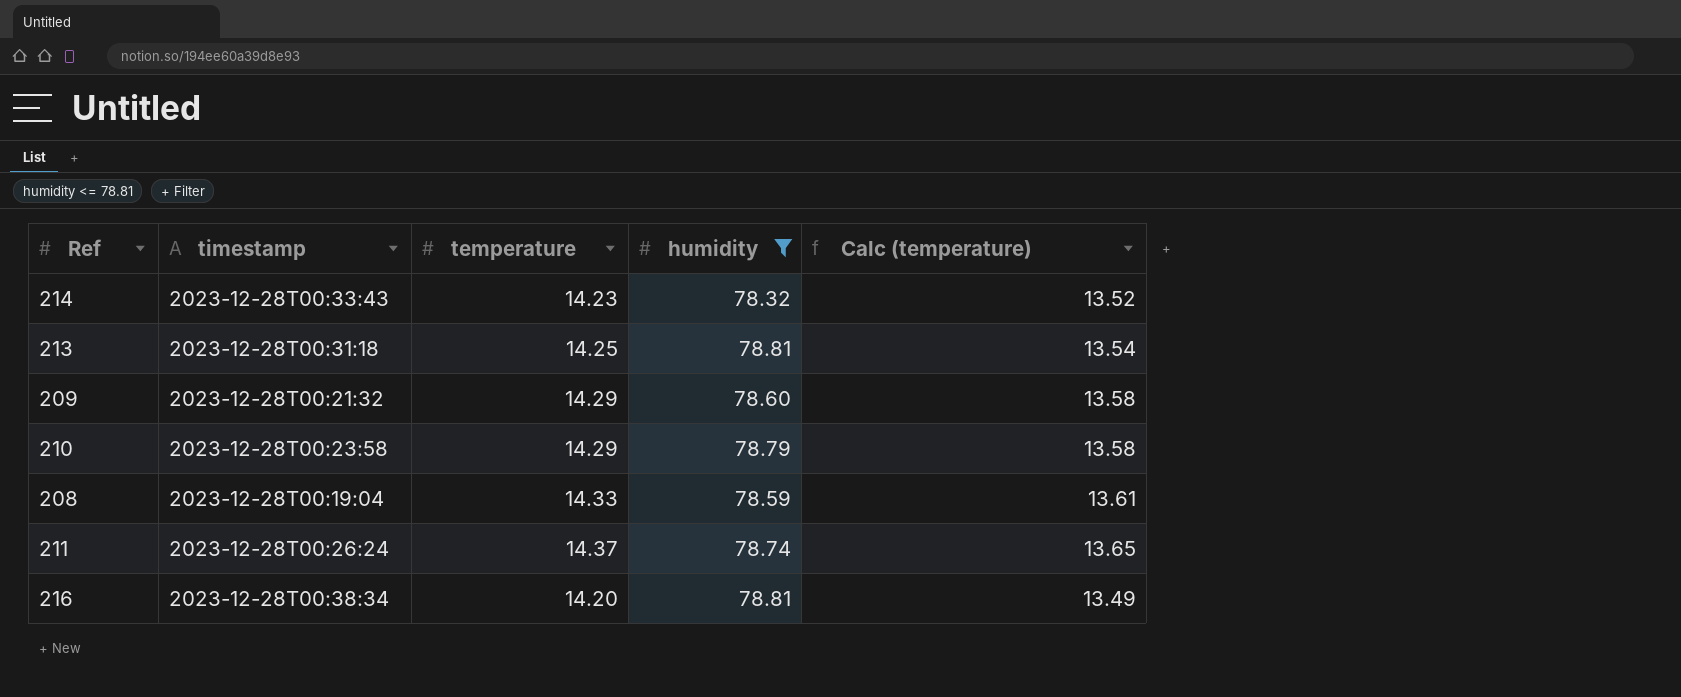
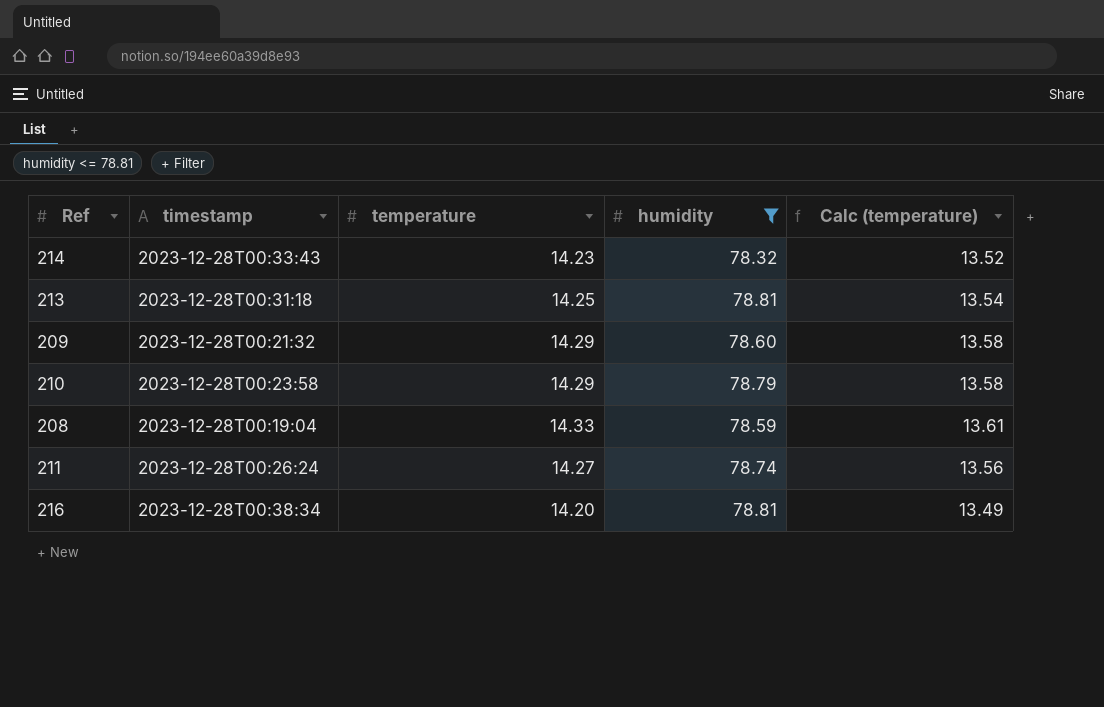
211 | temperature: 14.37 -> 14.27
211 | Calc (temperature): 13.65 -> 13.56

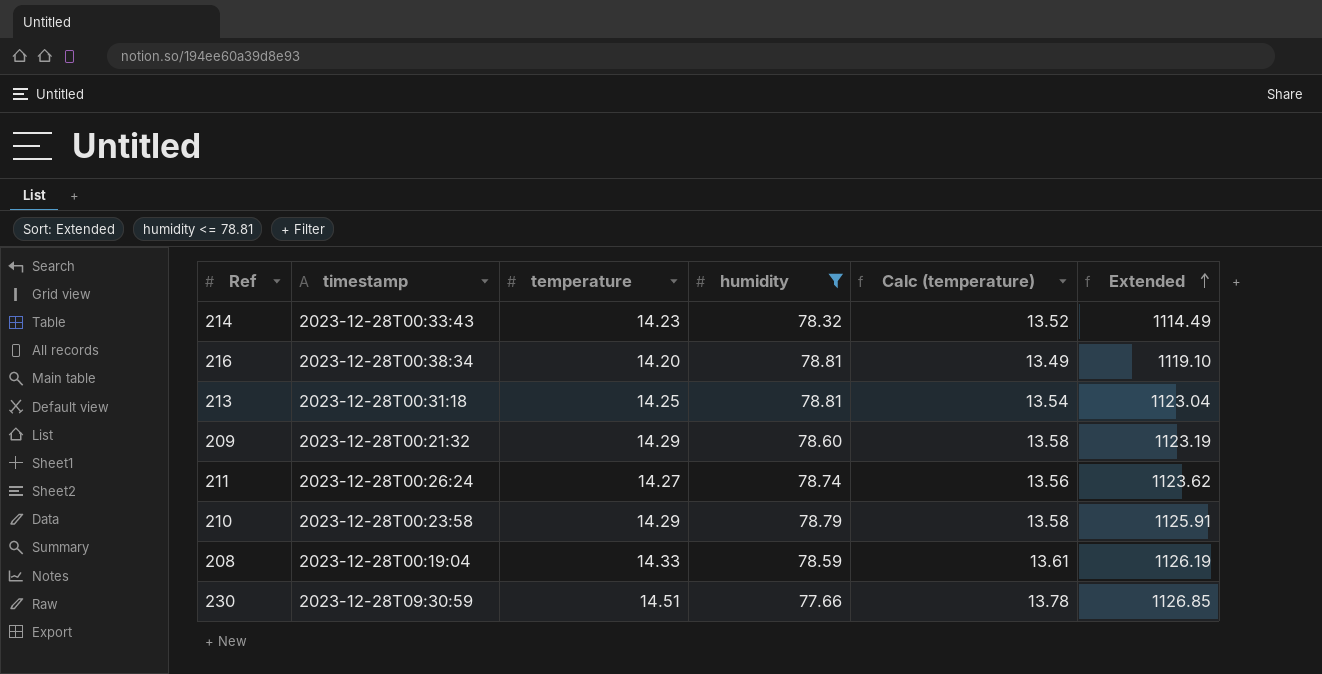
row order: none -> Extended ascending
column Extended | formula: none -> [temperature] * [humidity]
row 230: none -> 2023-12-28T09:30:59 | 14.51 | 77.66 | 13.78 | 1126.85

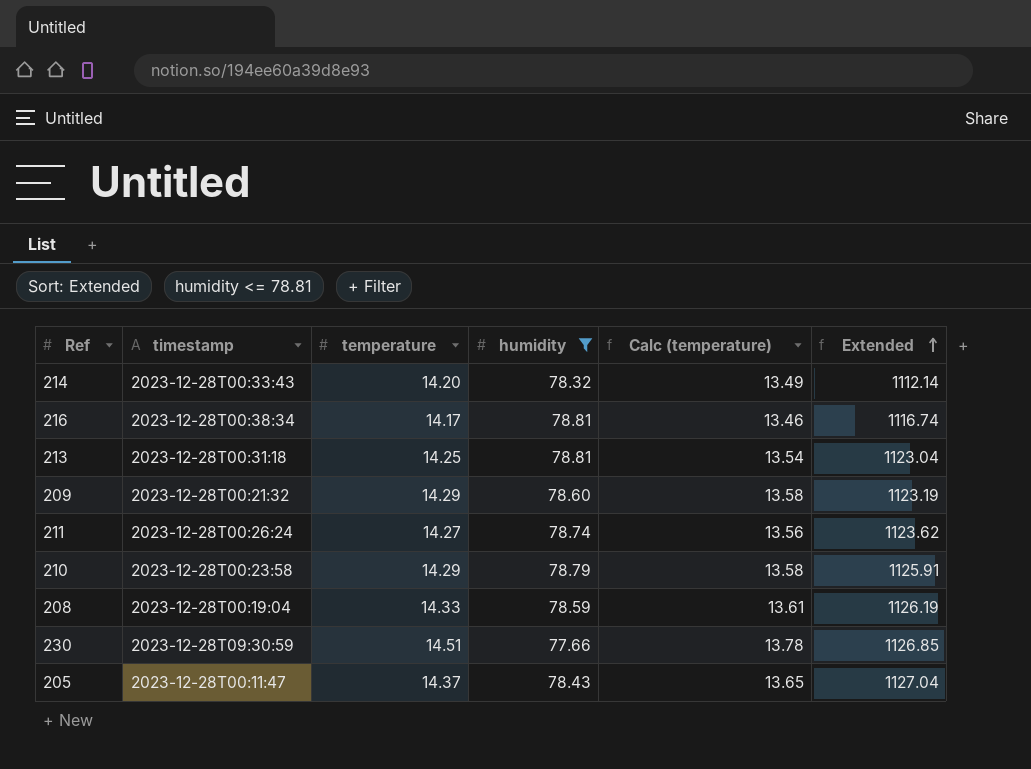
214 | temperature: 14.23 -> 14.20
214 | Calc (temperature): 13.52 -> 13.49
214 | Extended: 1114.49 -> 1112.14
216 | temperature: 14.20 -> 14.17
216 | Calc (temperature): 13.49 -> 13.46
216 | Extended: 1119.10 -> 1116.74
row 205: none -> 2023-12-28T00:11:47 | 14.37 | 78.43 | 13.65 | 1127.04

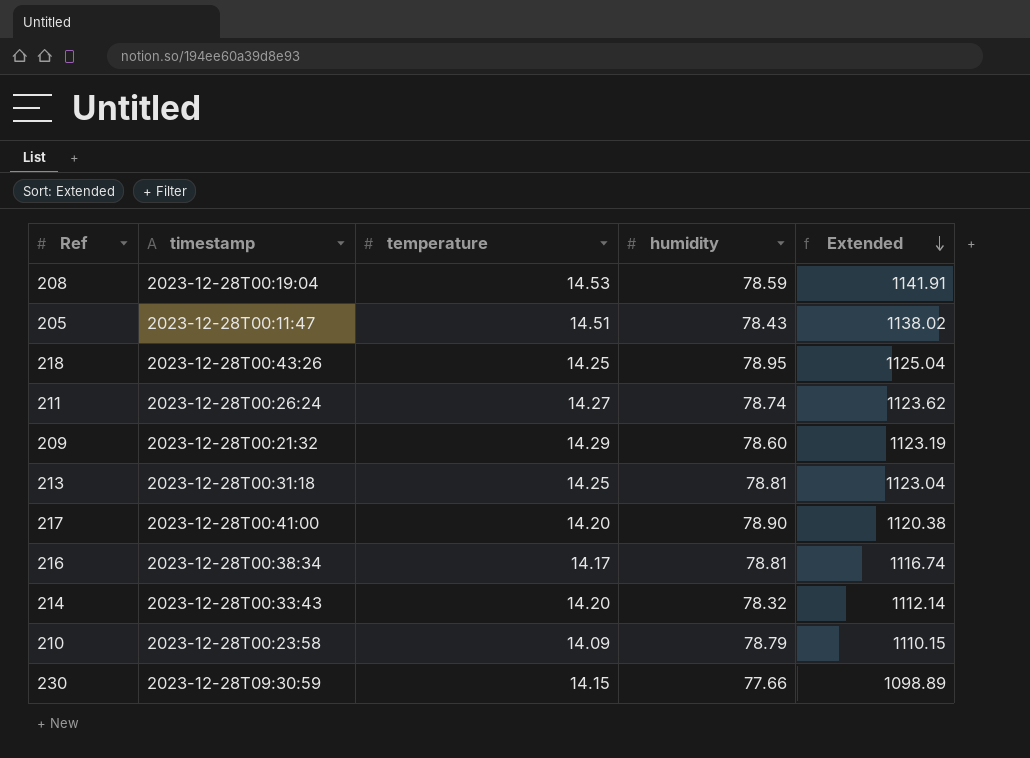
filter: humidity <= 78.81 -> none
row order: Extended ascending -> Extended descending
column Calc (temperature) | formula: [temperature] * 0.95 -> none
208 | temperature: 14.33 -> 14.53
208 | Extended: 1126.19 -> 1141.91
205 | temperature: 14.37 -> 14.51
205 | Extended: 1127.04 -> 1138.02
210 | temperature: 14.29 -> 14.09
210 | Extended: 1125.91 -> 1110.15
230 | temperature: 14.51 -> 14.15
230 | Extended: 1126.85 -> 1098.89

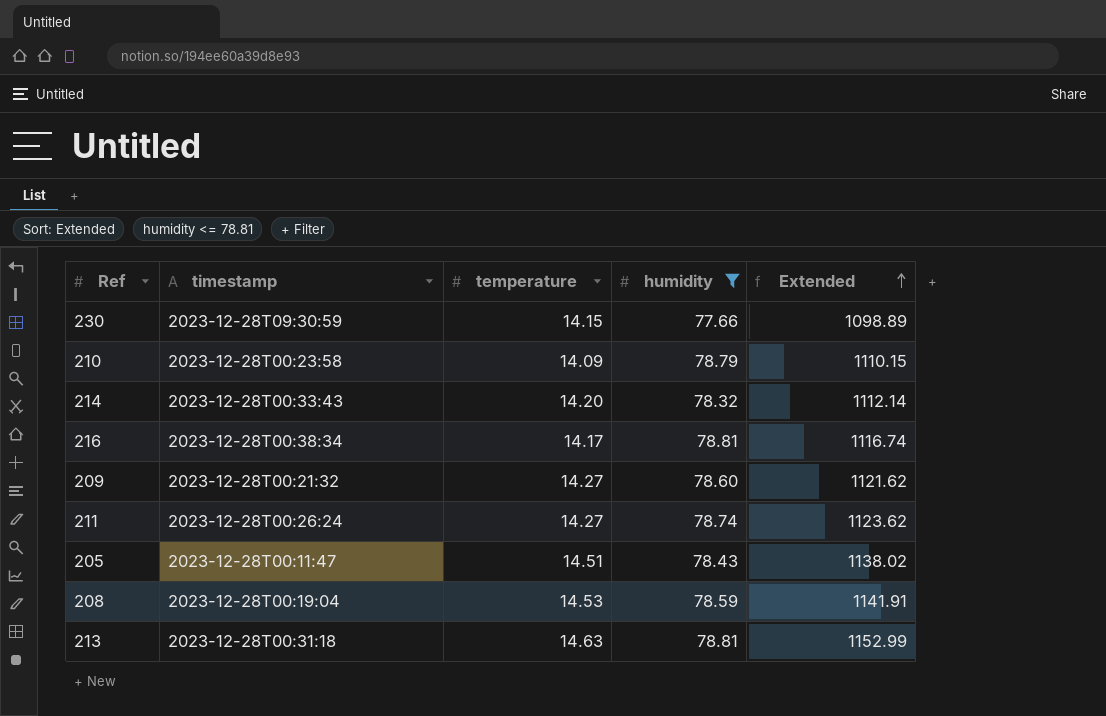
filter: none -> humidity <= 78.81
row order: Extended descending -> Extended ascending
209 | temperature: 14.29 -> 14.27
209 | Extended: 1123.19 -> 1121.62
213 | temperature: 14.25 -> 14.63
213 | Extended: 1123.04 -> 1152.99

